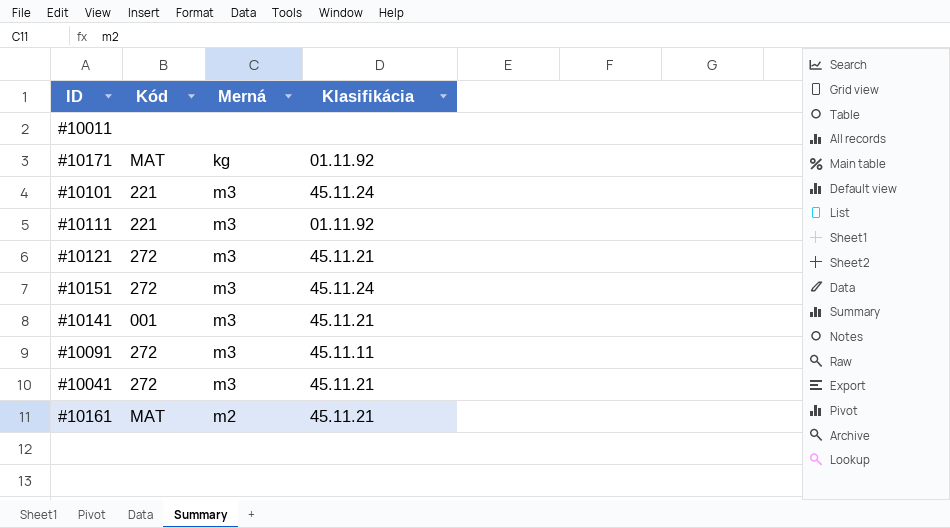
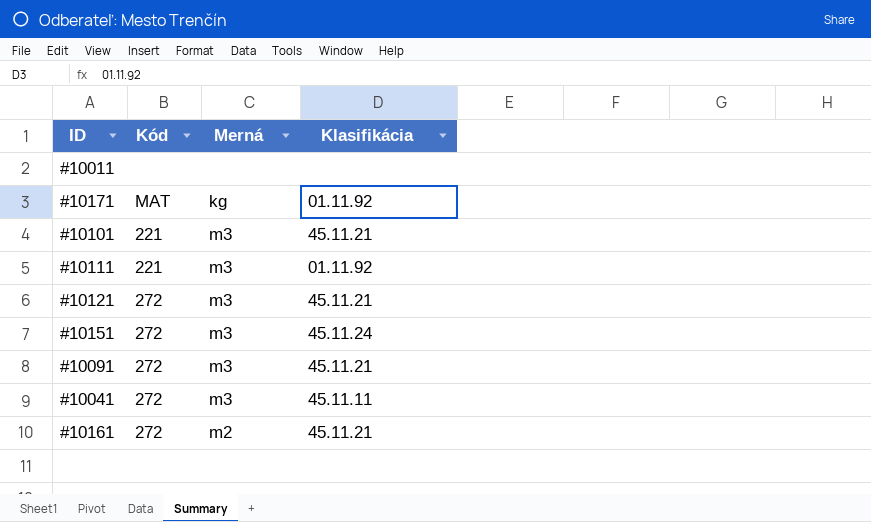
row #10141: 001 | m3 | 45.11.21 -> none
#10101 | Klasifikácia: 45.11.24 -> 45.11.21
#10091 | Klasifikácia: 45.11.11 -> 45.11.21
#10041 | Klasifikácia: 45.11.21 -> 45.11.11
#10161 | Kód: MAT -> 272

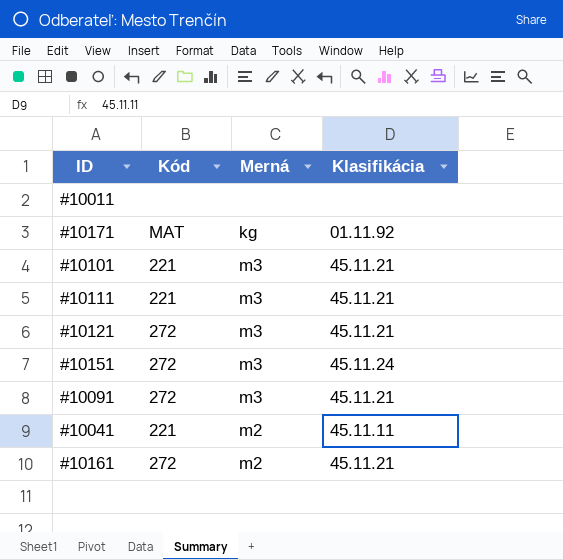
#10111 | Klasifikácia: 01.11.92 -> 45.11.21
#10041 | Kód: 272 -> 221
#10041 | Merná: m3 -> m2

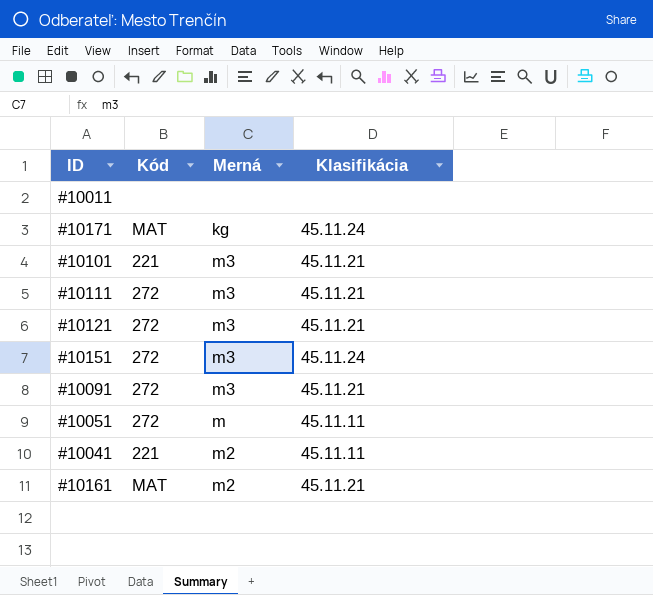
#10171 | Klasifikácia: 01.11.92 -> 45.11.24
#10111 | Kód: 221 -> 272
row #10051: none -> 272 | m | 45.11.11
#10161 | Kód: 272 -> MAT

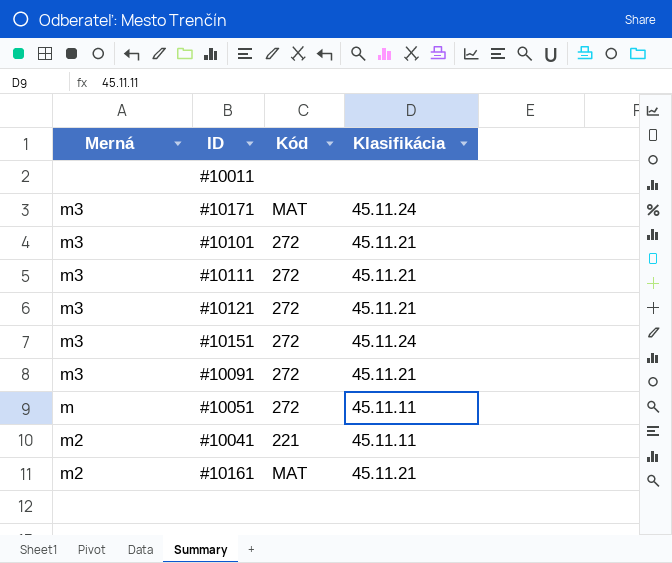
column Merná | position: 3 -> 1
#10171 | Merná: kg -> m3
#10101 | Kód: 221 -> 272

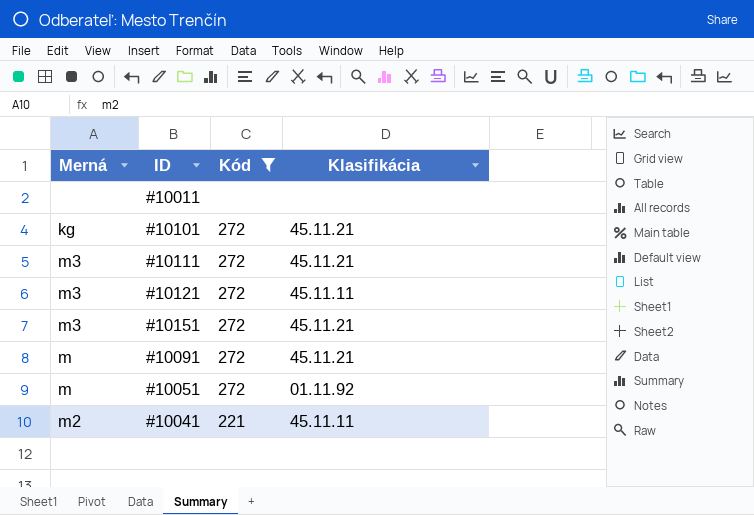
filter: none -> Kód != MAT
#10101 | Merná: m3 -> kg
#10121 | Klasifikácia: 45.11.21 -> 45.11.11
#10151 | Klasifikácia: 45.11.24 -> 45.11.21
#10091 | Merná: m3 -> m
#10051 | Klasifikácia: 45.11.11 -> 01.11.92

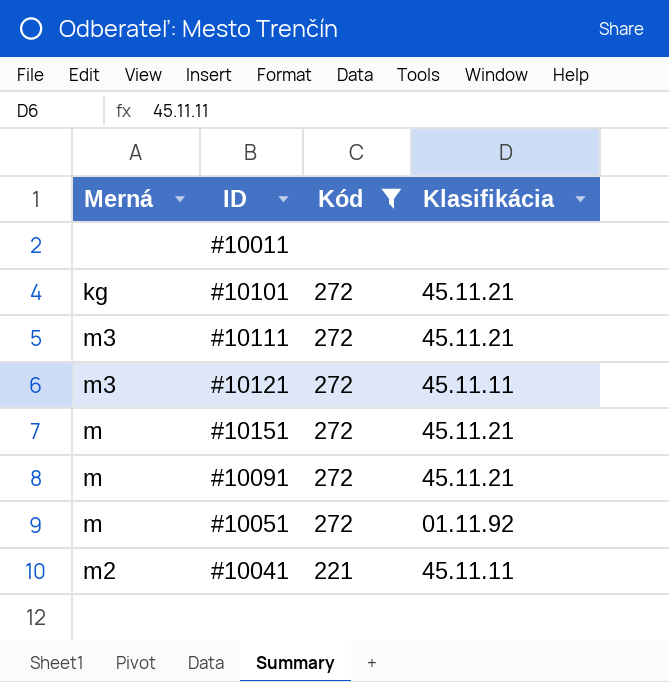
#10151 | Merná: m3 -> m

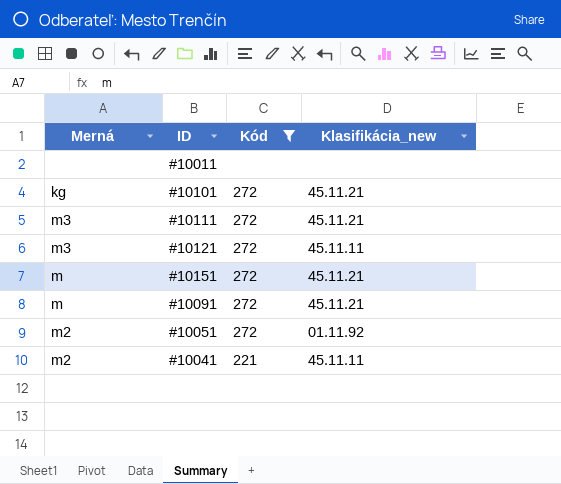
column name: Klasifikácia -> Klasifikácia_new
#10051 | Merná: m -> m2

